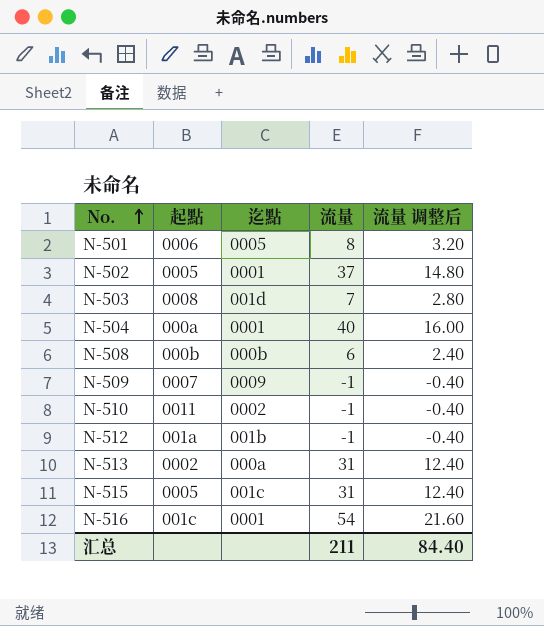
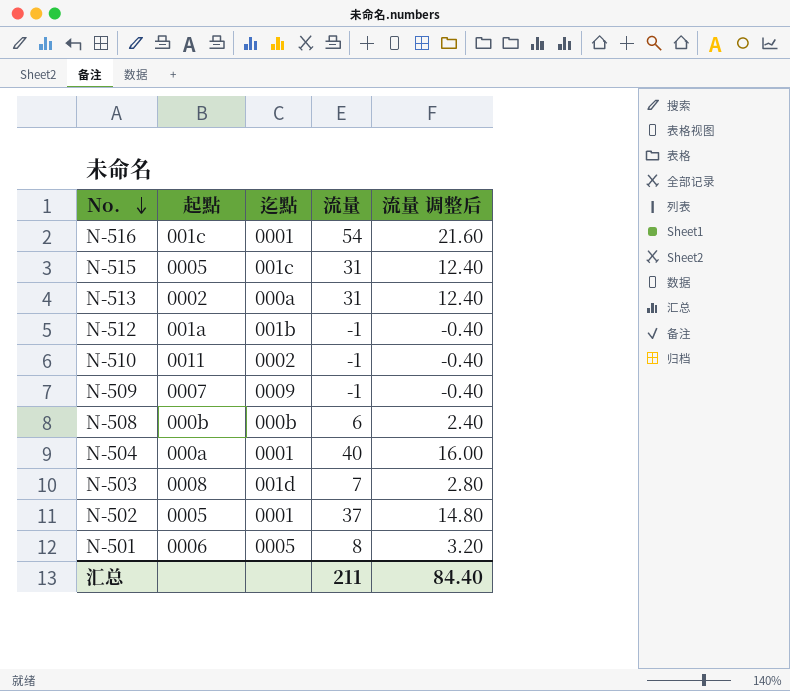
row order: No. ascending -> No. descending

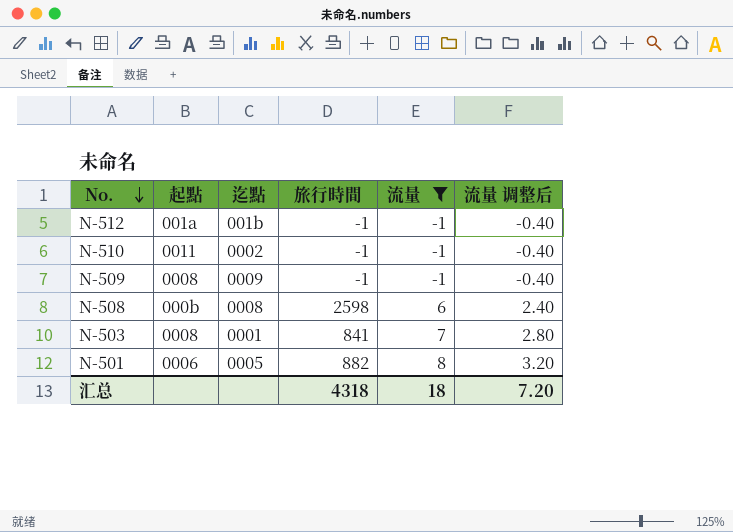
filter: none -> 流量 <= 8
column 旅行時間 | position: none -> 4
N-509 | 起點: 0007 -> 0008
N-508 | 迄點: 000b -> 0008
N-503 | 迄點: 001d -> 0001
汇总 | 流量: 211 -> 18
汇总 | 流量 调整后: 84.40 -> 7.20

